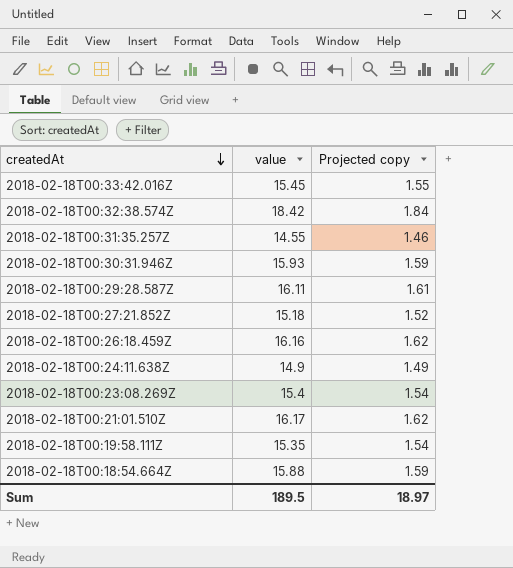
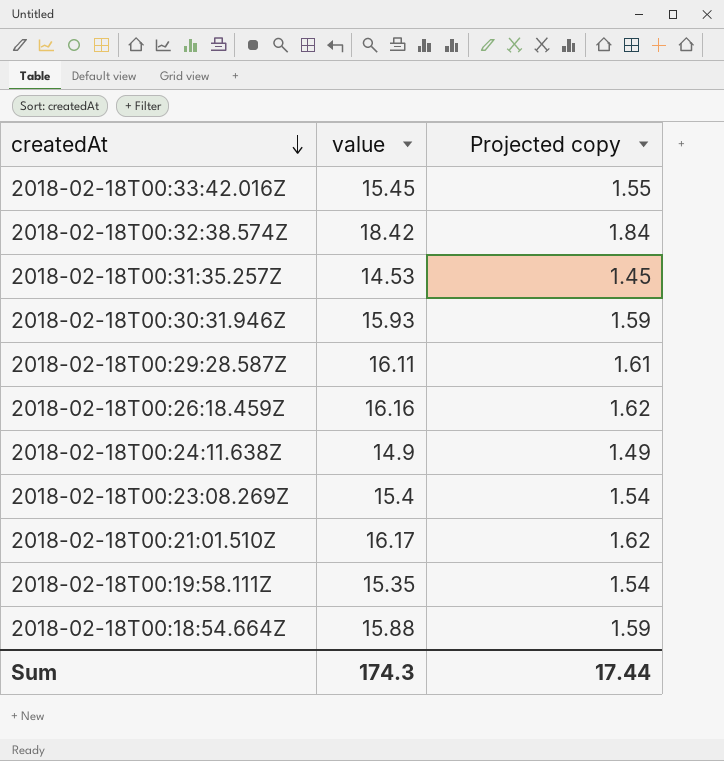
row 2018-02-18T00:27:21.852Z: 15.18 | 1.52 -> none
2018-02-18T00:31:35.257Z | value: 14.55 -> 14.53
2018-02-18T00:31:35.257Z | Projected copy: 1.46 -> 1.45
Sum | value: 189.5 -> 174.3
Sum | Projected copy: 18.97 -> 17.44

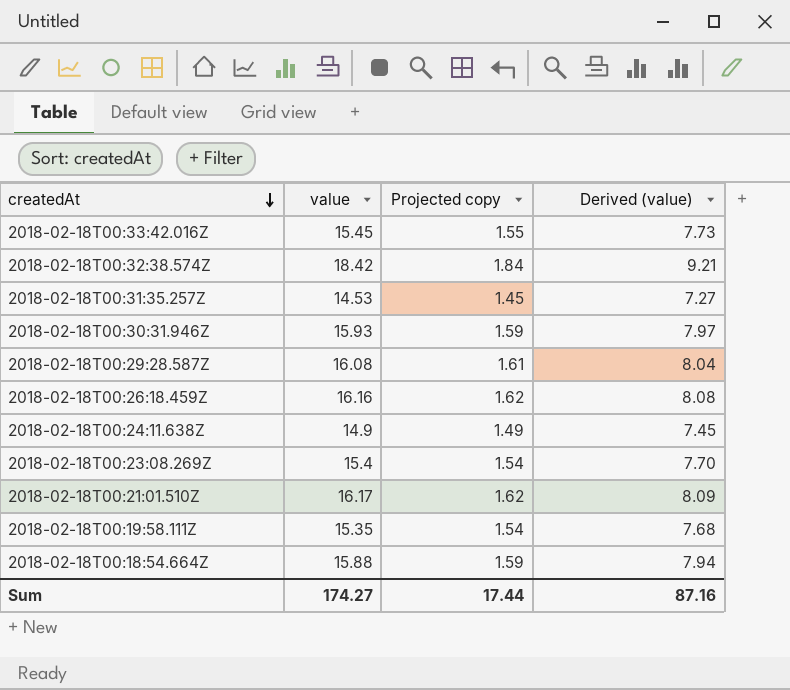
column Derived (value) | formula: none -> [value] * 0.5
2018-02-18T00:29:28.587Z | value: 16.11 -> 16.08
Sum | value: 174.3 -> 174.27

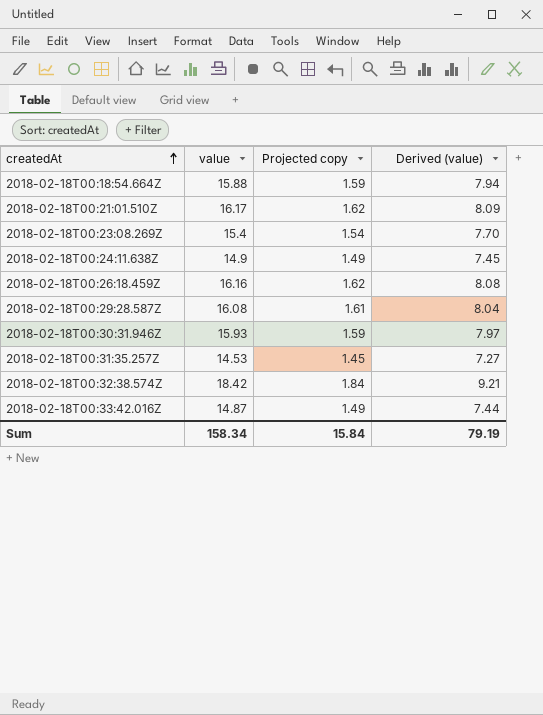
row order: createdAt descending -> createdAt ascending
row 2018-02-18T00:19:58.111Z: 15.35 | 1.54 | 7.68 -> none
2018-02-18T00:33:42.016Z | value: 15.45 -> 14.87
2018-02-18T00:33:42.016Z | Projected copy: 1.55 -> 1.49
2018-02-18T00:33:42.016Z | Derived (value): 7.73 -> 7.44
Sum | value: 174.27 -> 158.34
Sum | Projected copy: 17.44 -> 15.84
Sum | Derived (value): 87.16 -> 79.19

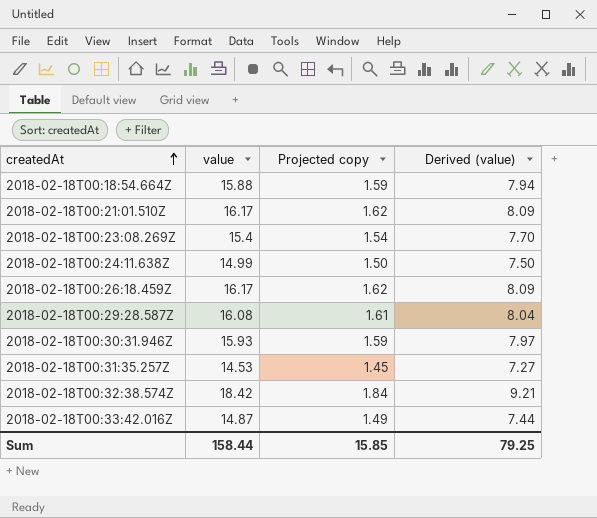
2018-02-18T00:24:11.638Z | value: 14.9 -> 14.99
2018-02-18T00:24:11.638Z | Projected copy: 1.49 -> 1.50
2018-02-18T00:24:11.638Z | Derived (value): 7.45 -> 7.50
2018-02-18T00:26:18.459Z | value: 16.16 -> 16.17
2018-02-18T00:26:18.459Z | Derived (value): 8.08 -> 8.09
Sum | value: 158.34 -> 158.44
Sum | Projected copy: 15.84 -> 15.85
Sum | Derived (value): 79.19 -> 79.25

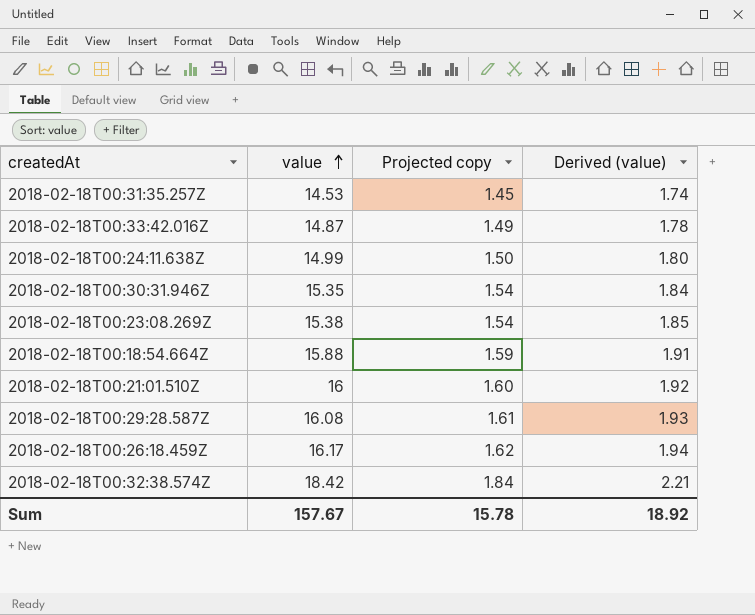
row order: createdAt ascending -> value ascending
column Derived (value) | formula: [value] * 0.5 -> [value] * 0.12
2018-02-18T00:30:31.946Z | value: 15.93 -> 15.35
2018-02-18T00:30:31.946Z | Projected copy: 1.59 -> 1.54
2018-02-18T00:23:08.269Z | value: 15.4 -> 15.38
2018-02-18T00:21:01.510Z | value: 16.17 -> 16
2018-02-18T00:21:01.510Z | Projected copy: 1.62 -> 1.60
Sum | value: 158.44 -> 157.67
Sum | Projected copy: 15.85 -> 15.78
Sum | Derived (value): 79.25 -> 18.92

